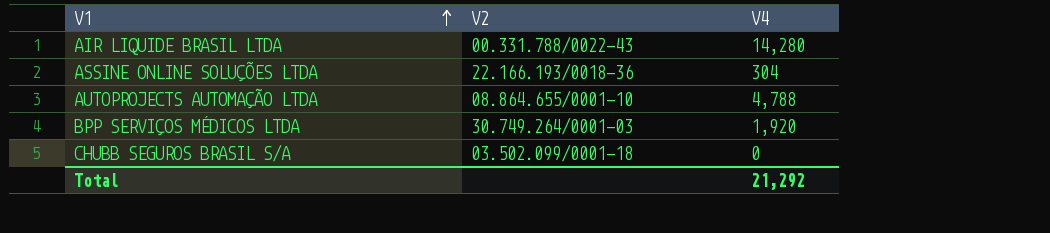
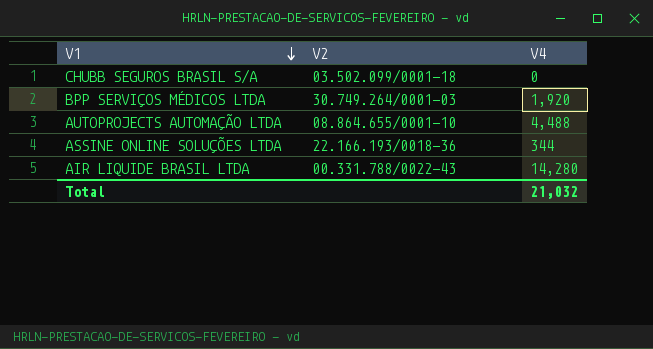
row order: V1 ascending -> V1 descending
AUTOPROJECTS AUTOMAÇÃO LTDA | V4: 4,788 -> 4,488
ASSINE ONLINE SOLUÇÕES LTDA | V4: 304 -> 344
Total | V4: 21,292 -> 21,032

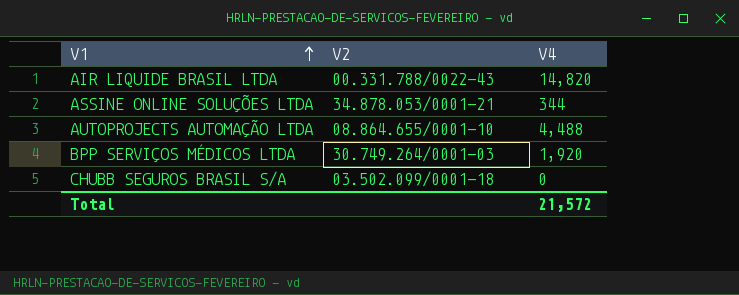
row order: V1 descending -> V1 ascending
AIR LIQUIDE BRASIL LTDA | V4: 14,280 -> 14,820
ASSINE ONLINE SOLUÇÕES LTDA | V2: 22.166.193/0018-36 -> 34.878.053/0001-21
Total | V4: 21,032 -> 21,572

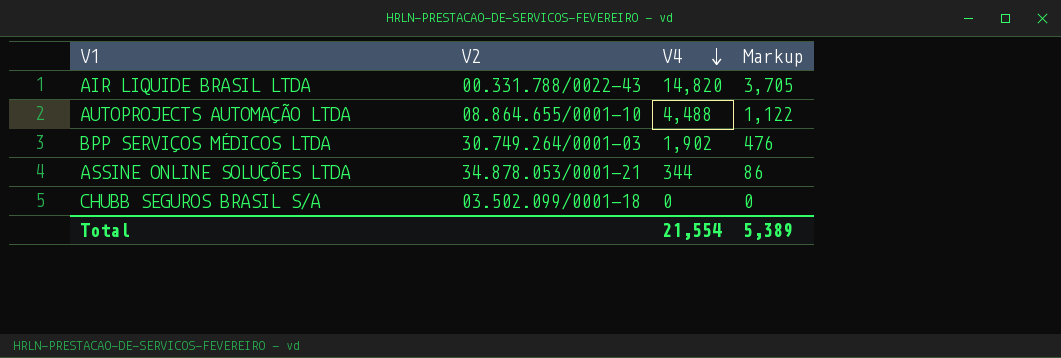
row order: V1 ascending -> V4 descending
column Markup | formula: none -> [V4] * 0.25
BPP SERVIÇOS MÉDICOS LTDA | V4: 1,920 -> 1,902
Total | V4: 21,572 -> 21,554

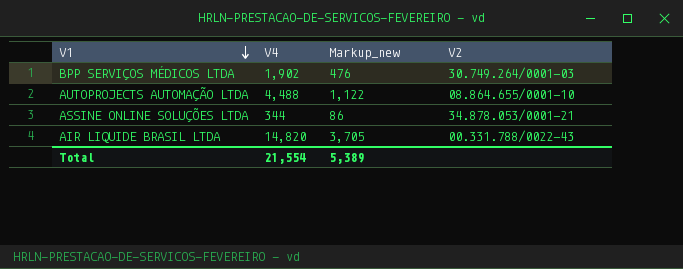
row order: V4 descending -> V1 descending
column name: Markup -> Markup_new
column V2 | position: 2 -> 4
row CHUBB SEGUROS BRASIL S/A: 03.502.099/0001-18 | 0 | 0 -> none

